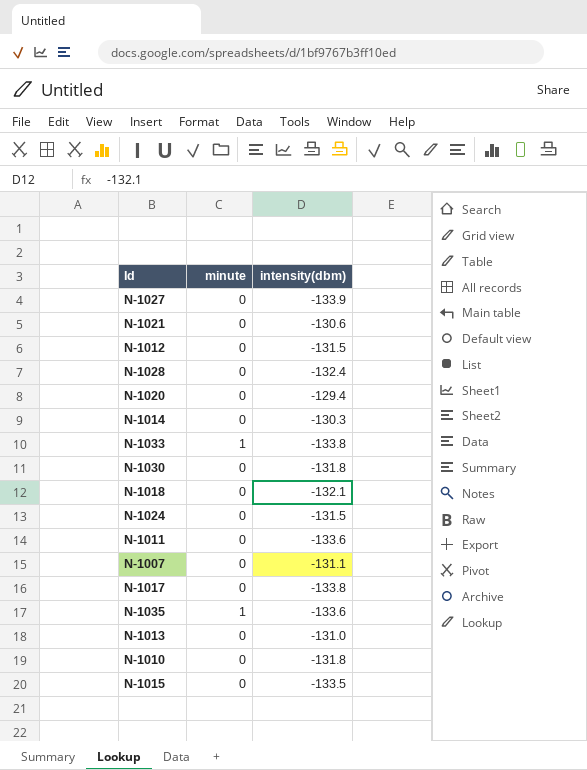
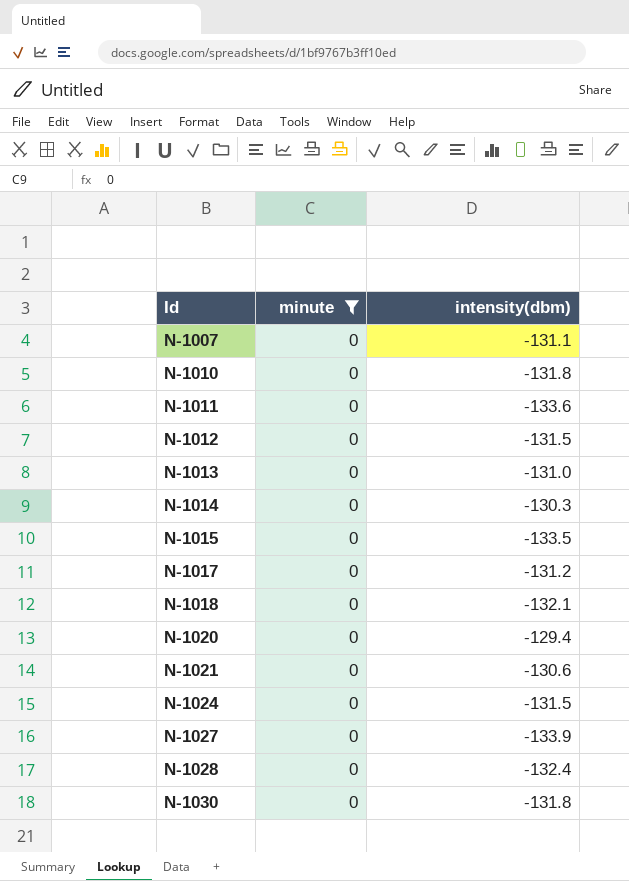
filter: none -> minute = 0
row order: none -> Id ascending
N-1017 | intensity(dbm): -133.8 -> -131.2

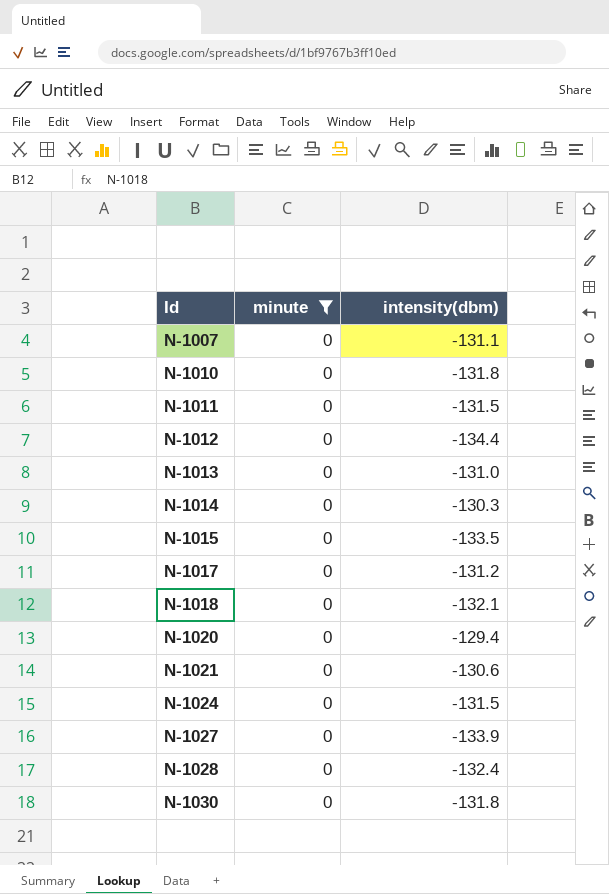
N-1011 | intensity(dbm): -133.6 -> -131.5
N-1012 | intensity(dbm): -131.5 -> -134.4

